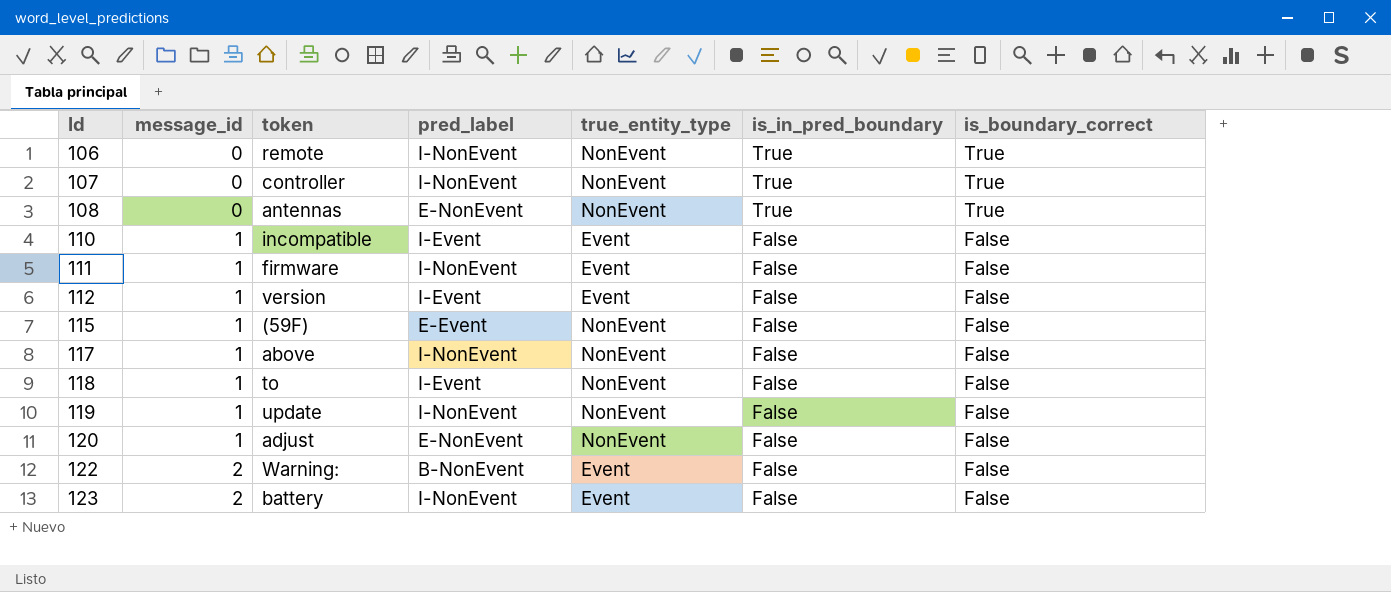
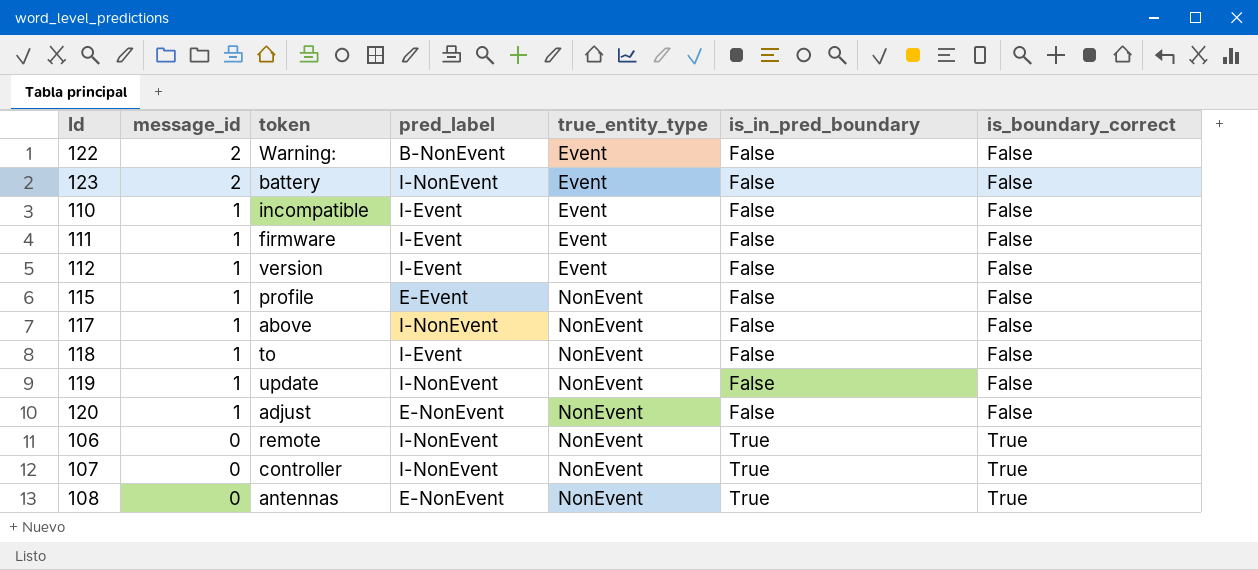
row order: Id ascending -> message_id descending
111 | pred_label: I-NonEvent -> I-Event
115 | token: (59F) -> profile

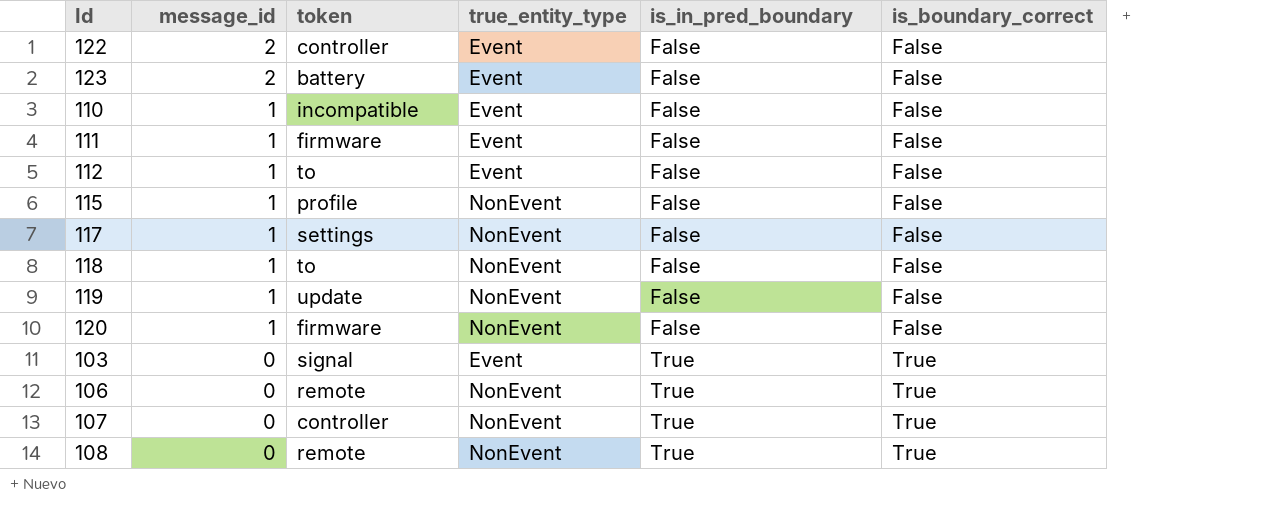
column pred_label | position: 4 -> none
122 | token: Warning: -> controller
112 | token: version -> to
117 | token: above -> settings
120 | token: adjust -> firmware
row 103: none -> 0 | signal | Event | True | True
108 | token: antennas -> remote

